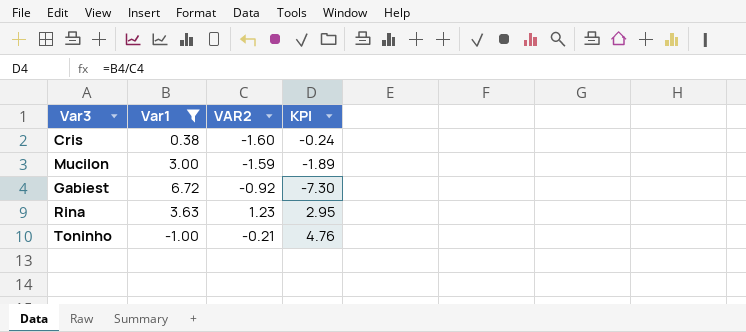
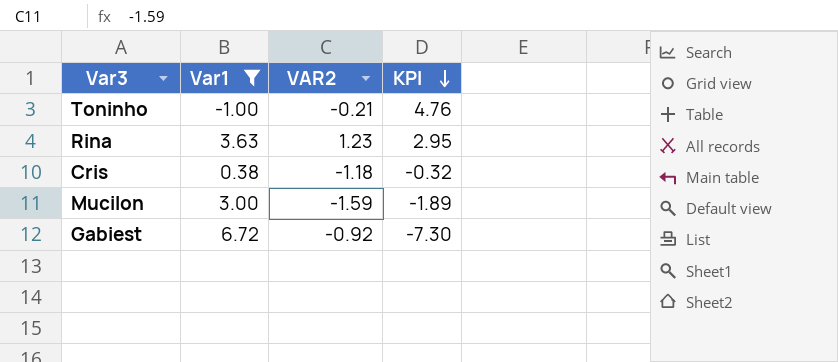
row order: none -> KPI descending
Cris | VAR2: -1.60 -> -1.18
Cris | KPI: -0.24 -> -0.32

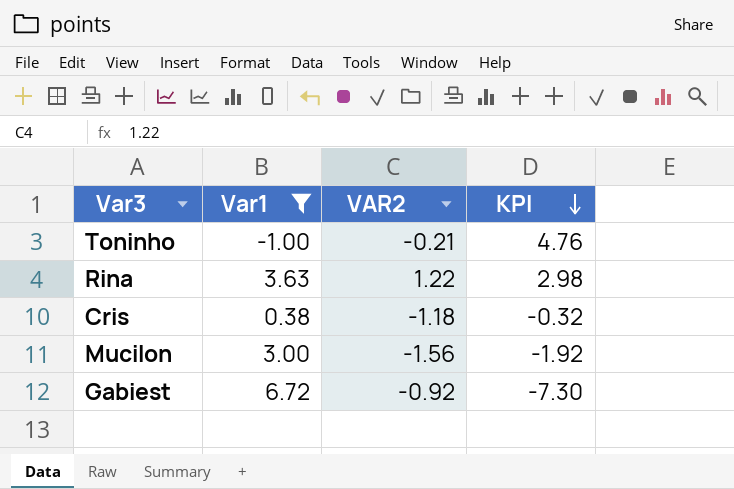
Rina | VAR2: 1.23 -> 1.22
Rina | KPI: 2.95 -> 2.98
Mucilon | VAR2: -1.59 -> -1.56
Mucilon | KPI: -1.89 -> -1.92

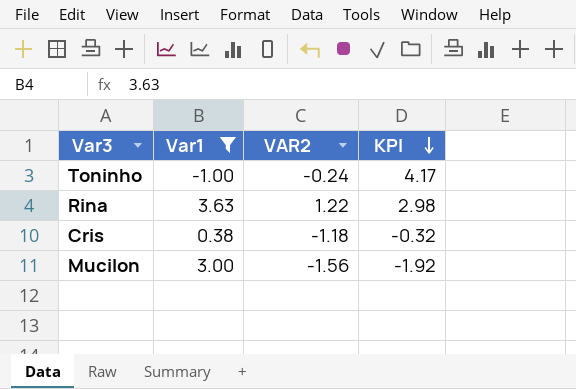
row Gabiest: 6.72 | -0.92 | -7.30 -> none
Toninho | VAR2: -0.21 -> -0.24
Toninho | KPI: 4.76 -> 4.17

